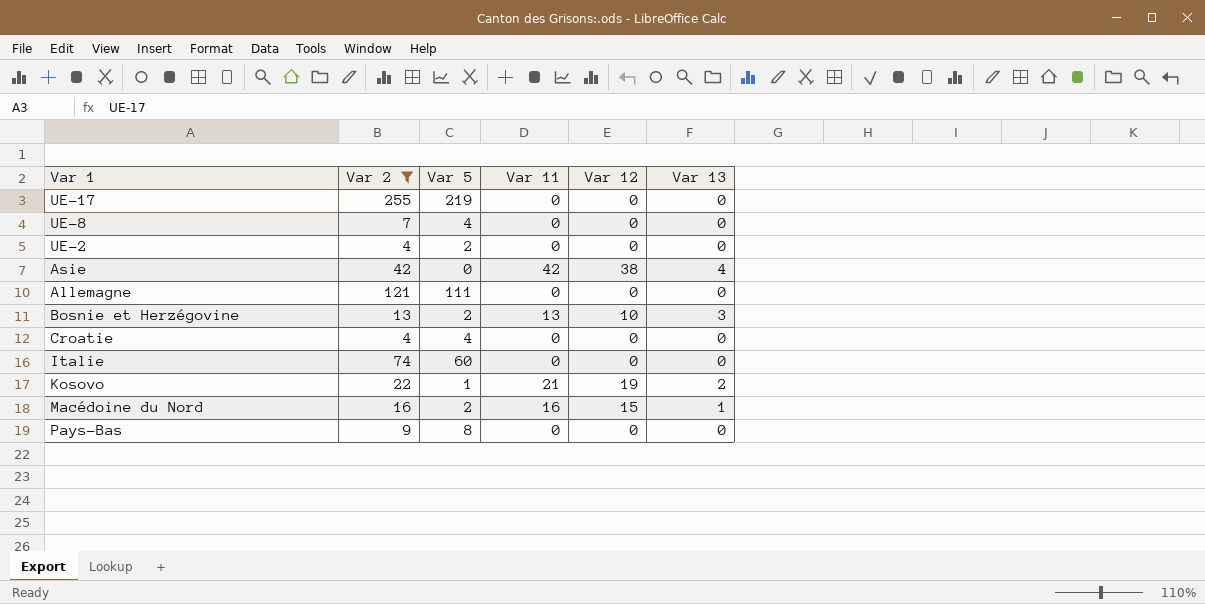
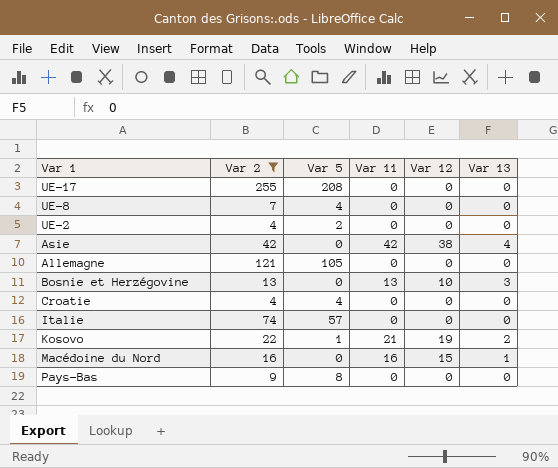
UE-17 | Var 5: 219 -> 208
Allemagne | Var 5: 111 -> 105
Bosnie et Herzégovine | Var 5: 2 -> 0
Italie | Var 5: 60 -> 57
Macédoine du Nord | Var 5: 2 -> 0

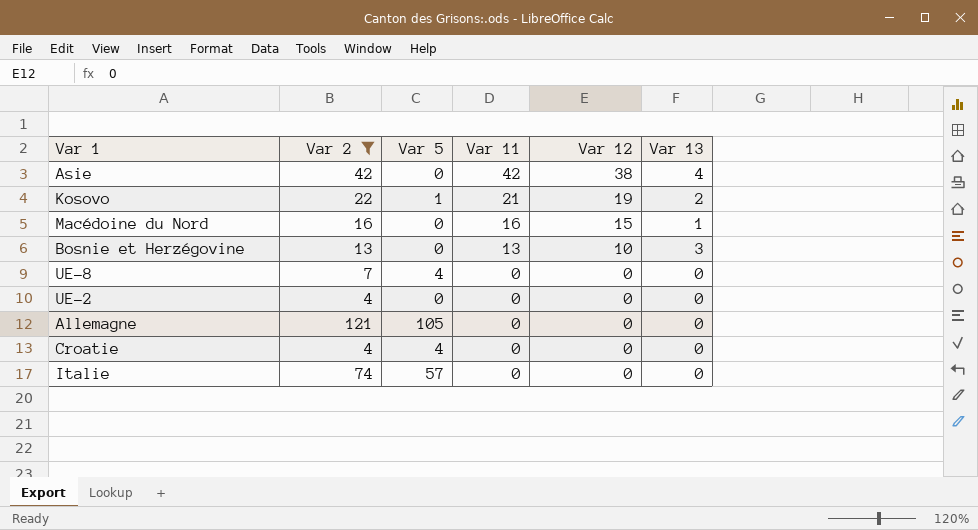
row order: none -> Var 11 descending
row UE-17: 255 | 208 | 0 | 0 | 0 -> none
row Pays-Bas: 9 | 8 | 0 | 0 | 0 -> none
UE-2 | Var 5: 2 -> 0

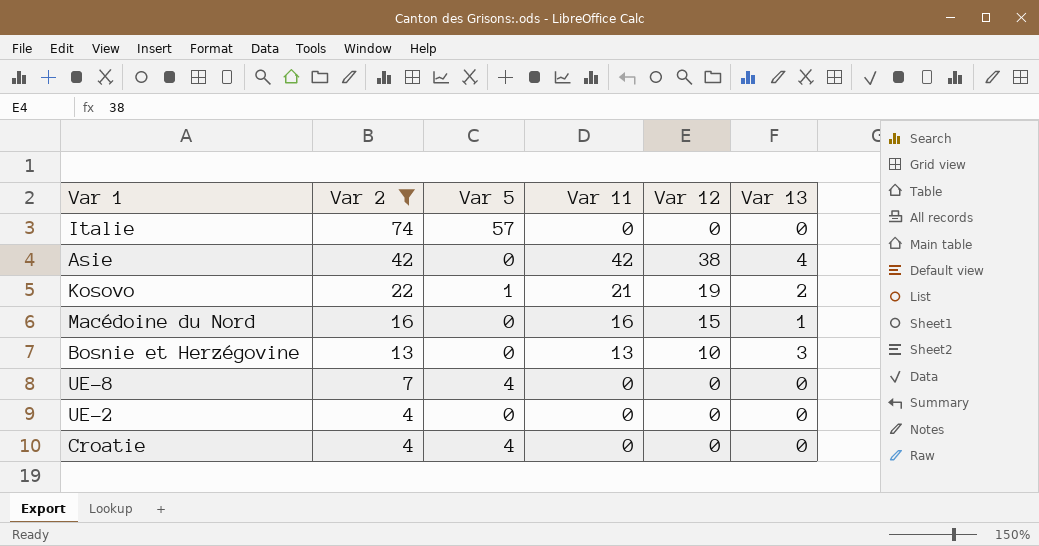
row order: Var 11 descending -> Var 2 descending
row Allemagne: 121 | 105 | 0 | 0 | 0 -> none

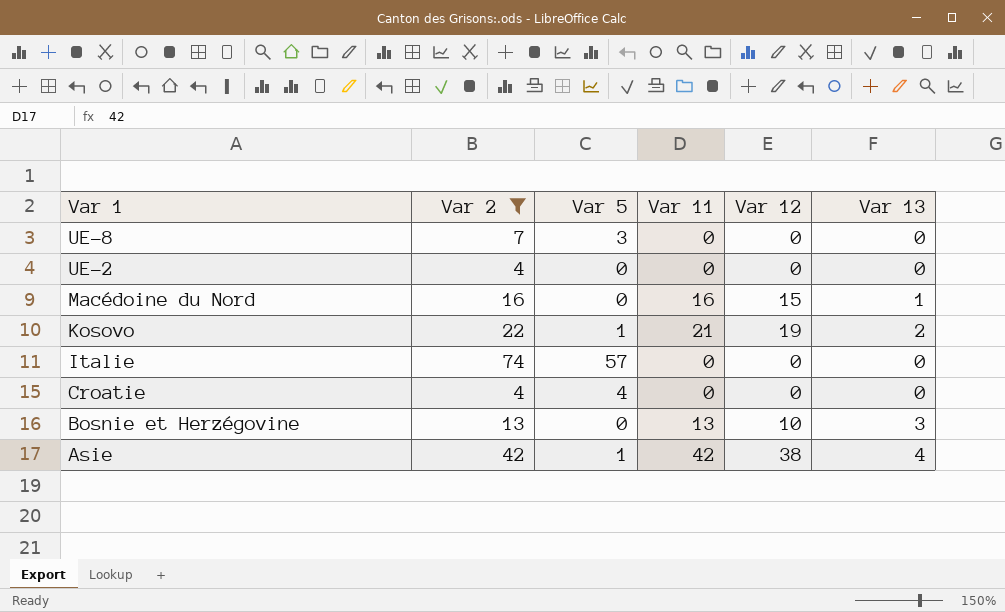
row order: Var 2 descending -> Var 1 descending
UE-8 | Var 5: 4 -> 3
Asie | Var 5: 0 -> 1

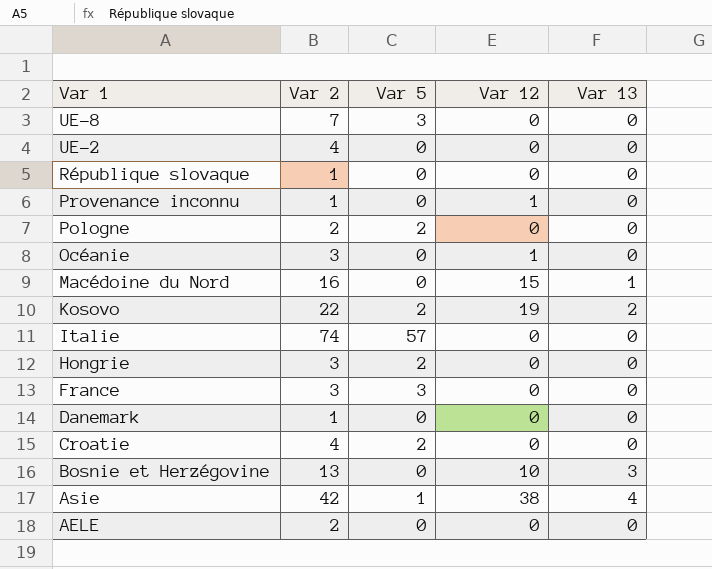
filter: Var 2 >= 4 -> none
column Var 11 | position: 4 -> none
Kosovo | Var 5: 1 -> 2
Croatie | Var 5: 4 -> 2

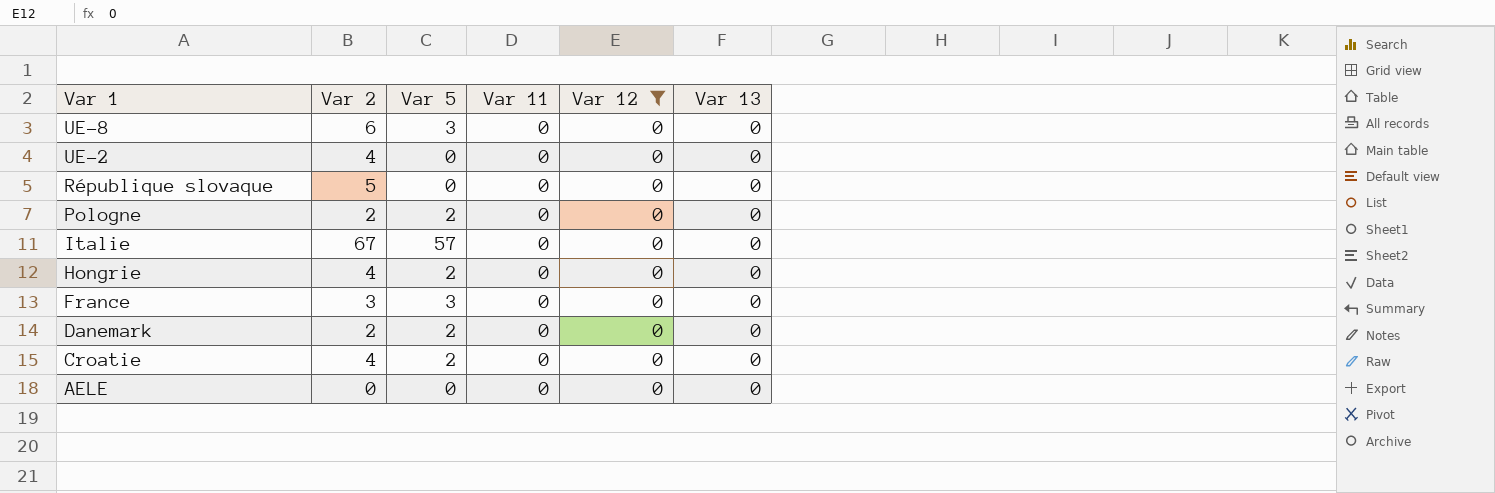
filter: none -> Var 12 = 0
column Var 11 | position: none -> 4
UE-8 | Var 2: 7 -> 6
République slovaque | Var 2: 1 -> 5
Italie | Var 2: 74 -> 67
Hongrie | Var 2: 3 -> 4
Danemark | Var 2: 1 -> 2
Danemark | Var 5: 0 -> 2
AELE | Var 2: 2 -> 0

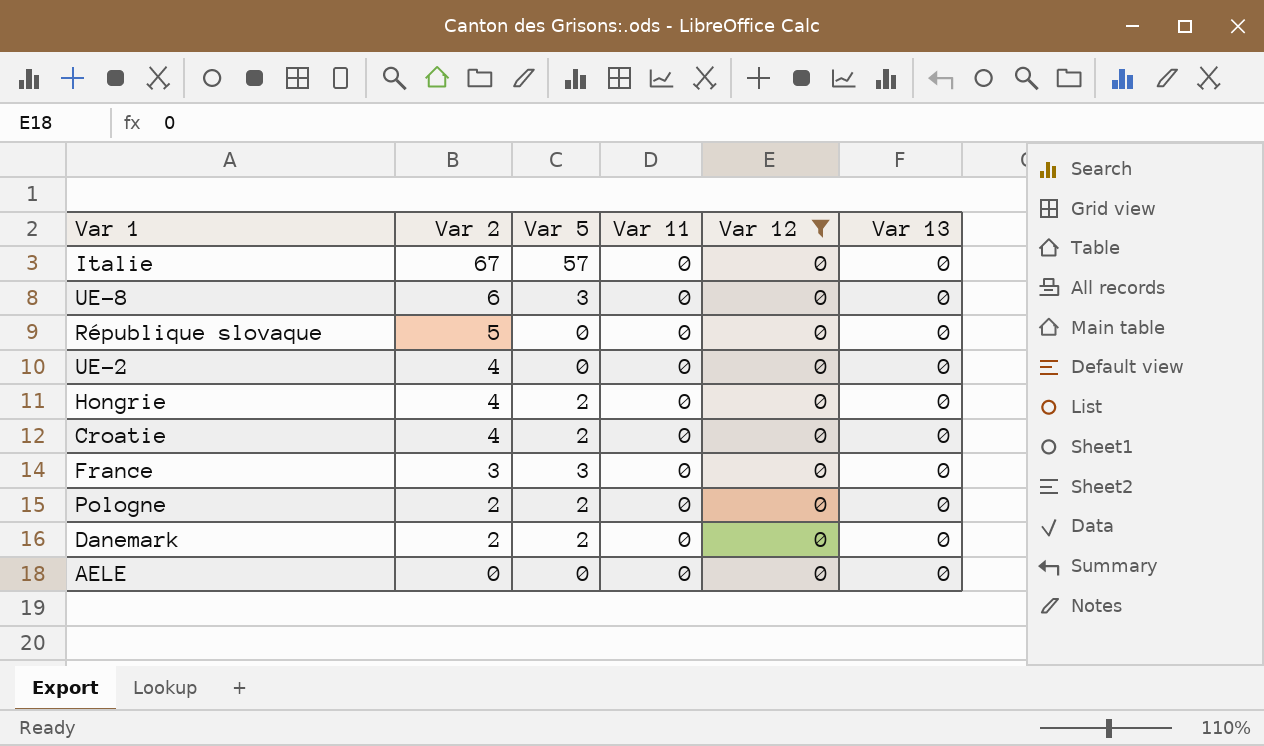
row order: Var 1 descending -> Var 2 descending

